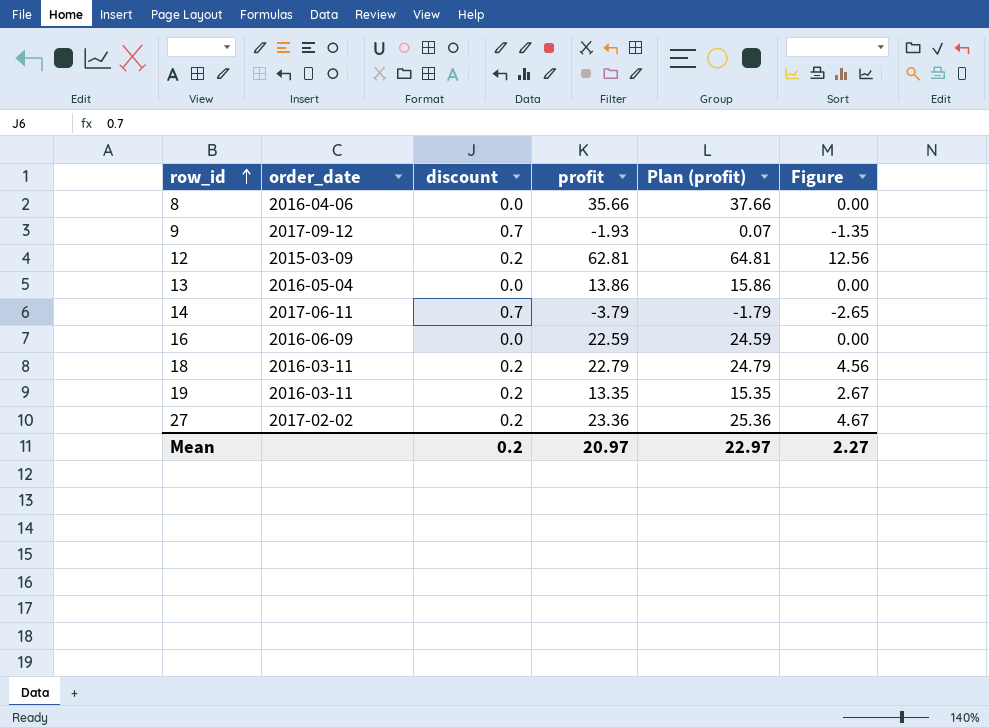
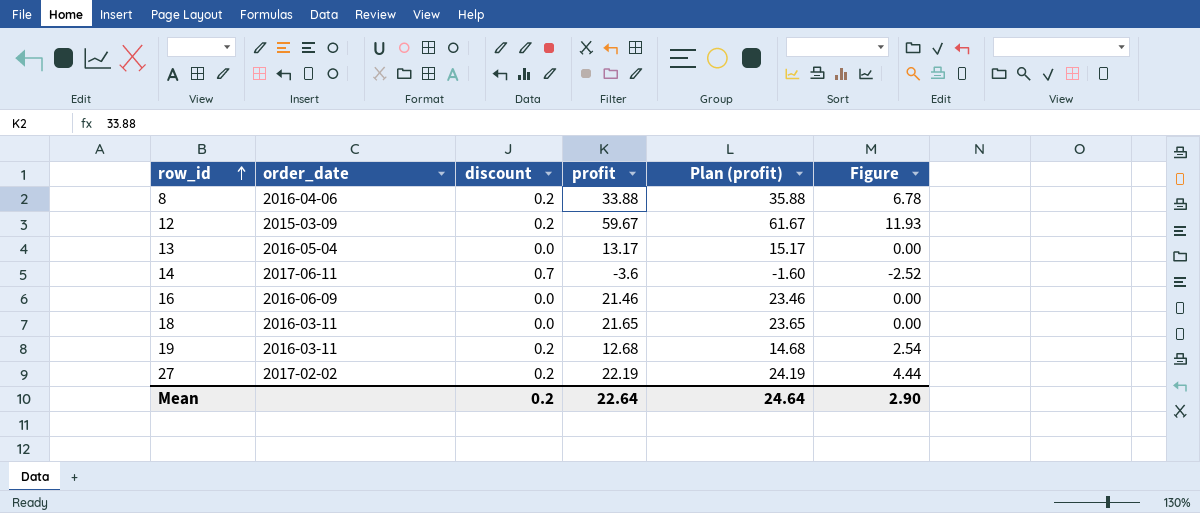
row 9: 2017-09-12 | 0.7 | -1.93 | 0.07 | -1.35 -> none
8 | discount: 0.0 -> 0.2
8 | profit: 35.66 -> 33.88
8 | Plan (profit): 37.66 -> 35.88
8 | Figure: 0.00 -> 6.78
12 | profit: 62.81 -> 59.67
12 | Plan (profit): 64.81 -> 61.67
12 | Figure: 12.56 -> 11.93
13 | profit: 13.86 -> 13.17
13 | Plan (profit): 15.86 -> 15.17
14 | profit: -3.79 -> -3.6
14 | Plan (profit): -1.79 -> -1.60
14 | Figure: -2.65 -> -2.52
16 | profit: 22.59 -> 21.46
16 | Plan (profit): 24.59 -> 23.46
18 | discount: 0.2 -> 0.0
18 | profit: 22.79 -> 21.65
18 | Plan (profit): 24.79 -> 23.65
18 | Figure: 4.56 -> 0.00
19 | profit: 13.35 -> 12.68
19 | Plan (profit): 15.35 -> 14.68
19 | Figure: 2.67 -> 2.54
27 | profit: 23.36 -> 22.19
27 | Plan (profit): 25.36 -> 24.19
27 | Figure: 4.67 -> 4.44
Mean | profit: 20.97 -> 22.64
Mean | Plan (profit): 22.97 -> 24.64
Mean | Figure: 2.27 -> 2.90

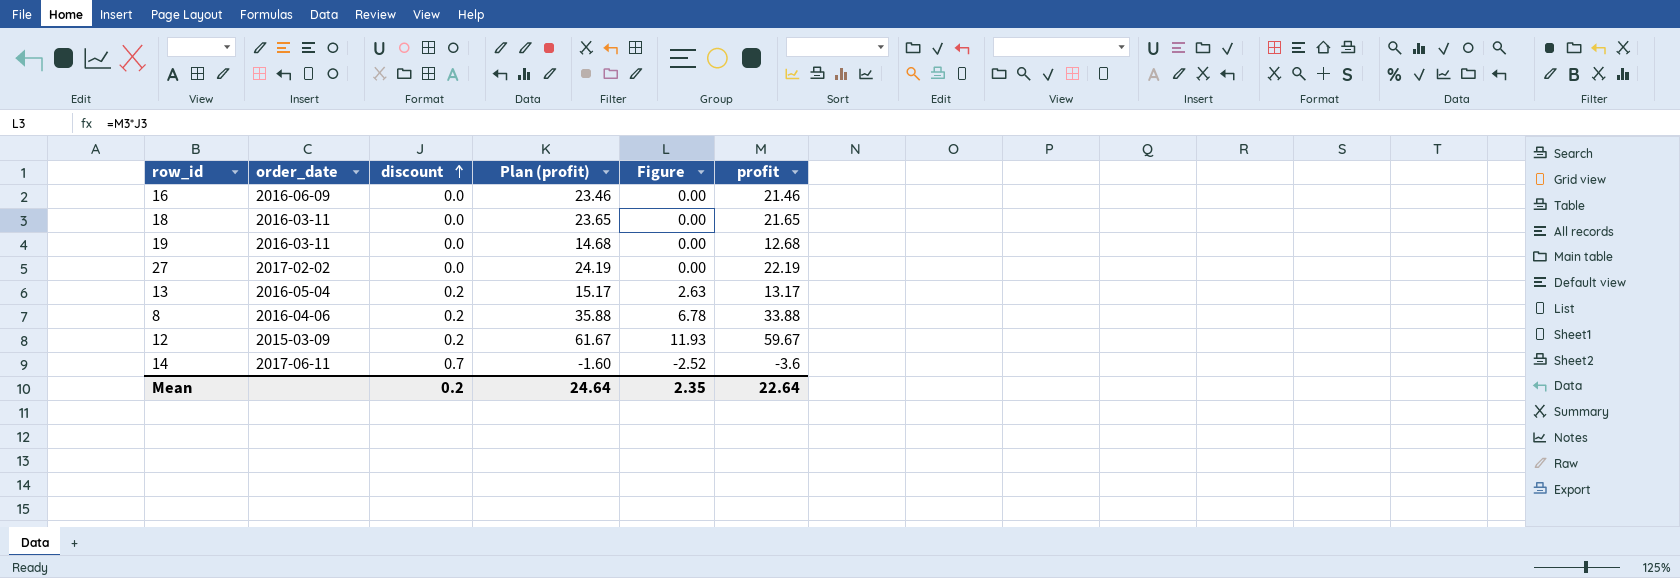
row order: row_id ascending -> discount ascending
column profit | position: 4 -> 6
19 | discount: 0.2 -> 0.0
19 | Figure: 2.54 -> 0.00
27 | discount: 0.2 -> 0.0
27 | Figure: 4.44 -> 0.00
13 | discount: 0.0 -> 0.2
13 | Figure: 0.00 -> 2.63
Mean | Figure: 2.90 -> 2.35

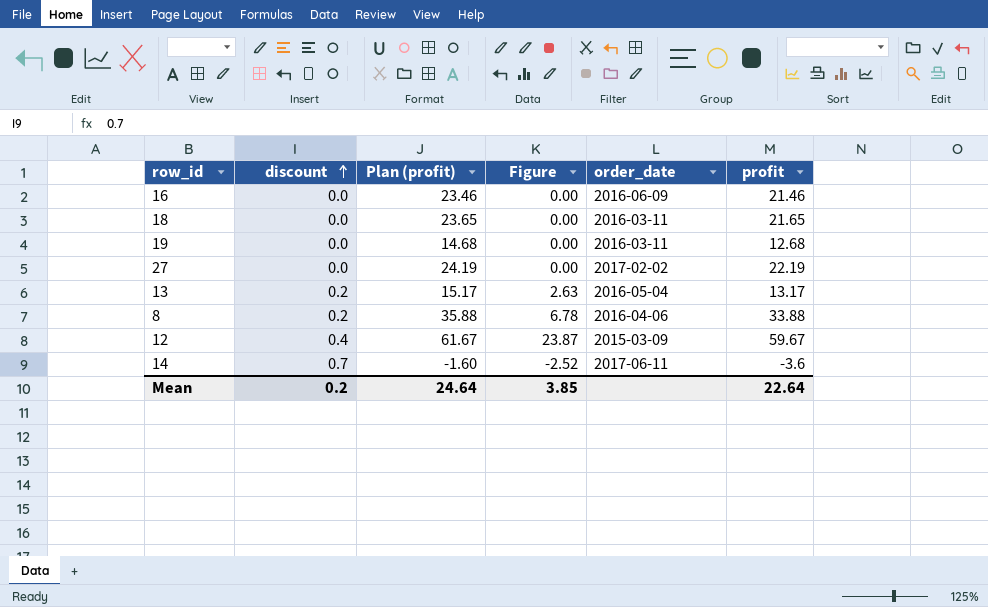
column order_date | position: 2 -> 5
12 | discount: 0.2 -> 0.4
12 | Figure: 11.93 -> 23.87
Mean | Figure: 2.35 -> 3.85

